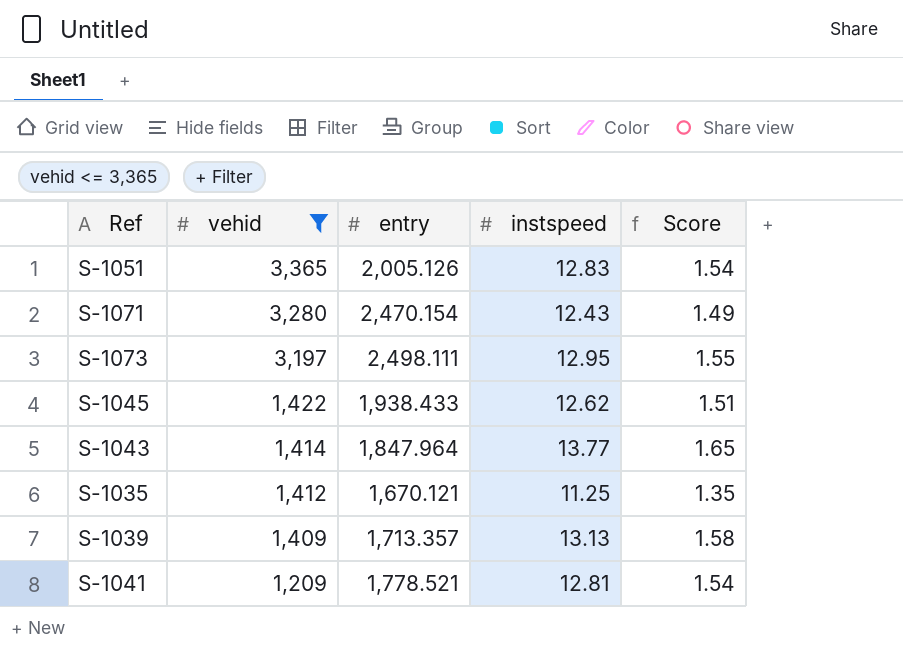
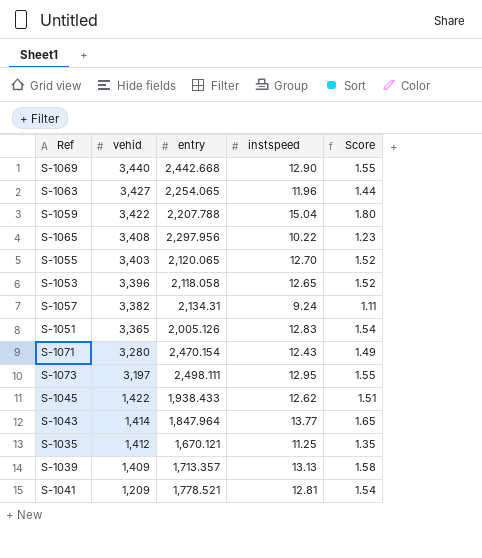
filter: vehid <= 3,365 -> none

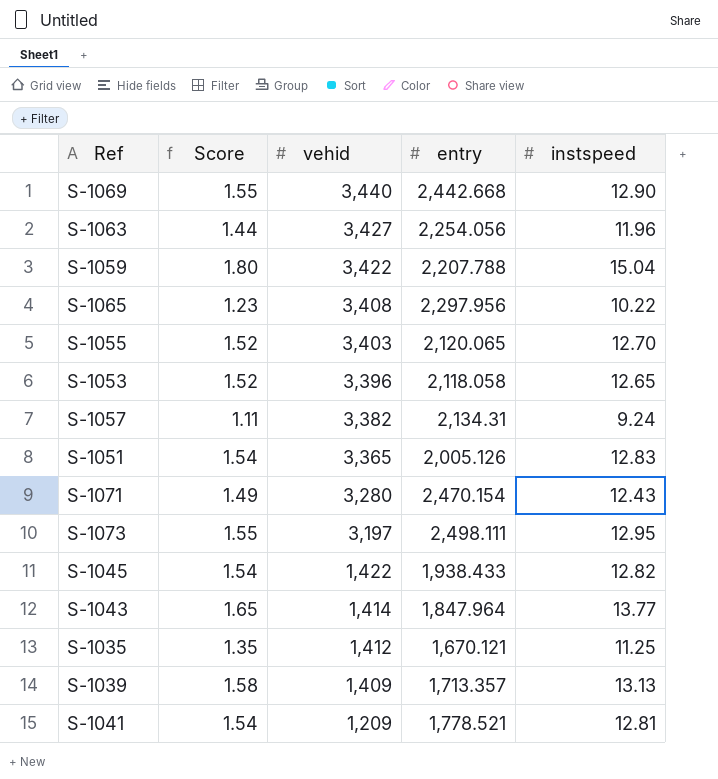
column Score | position: 5 -> 2
S-1063 | entry: 2,254.065 -> 2,254.056
S-1045 | Score: 1.51 -> 1.54
S-1045 | instspeed: 12.62 -> 12.82

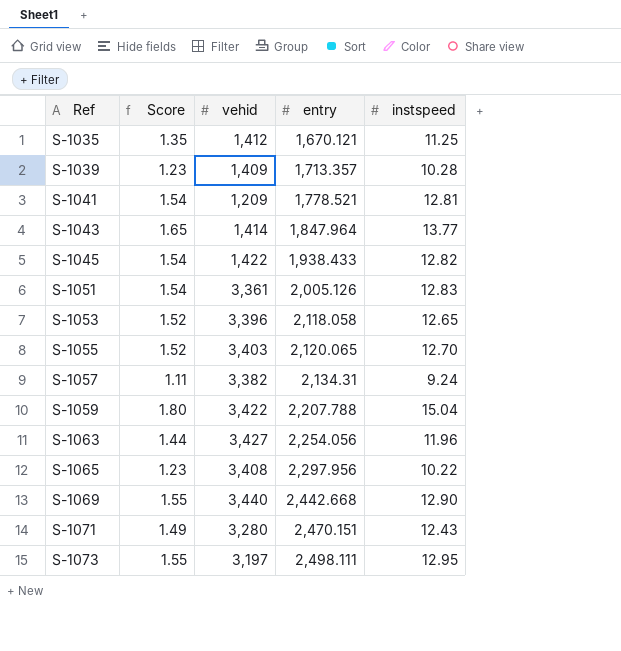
row order: vehid descending -> Ref ascending
S-1039 | Score: 1.58 -> 1.23
S-1039 | instspeed: 13.13 -> 10.28
S-1051 | vehid: 3,365 -> 3,361
S-1071 | entry: 2,470.154 -> 2,470.151

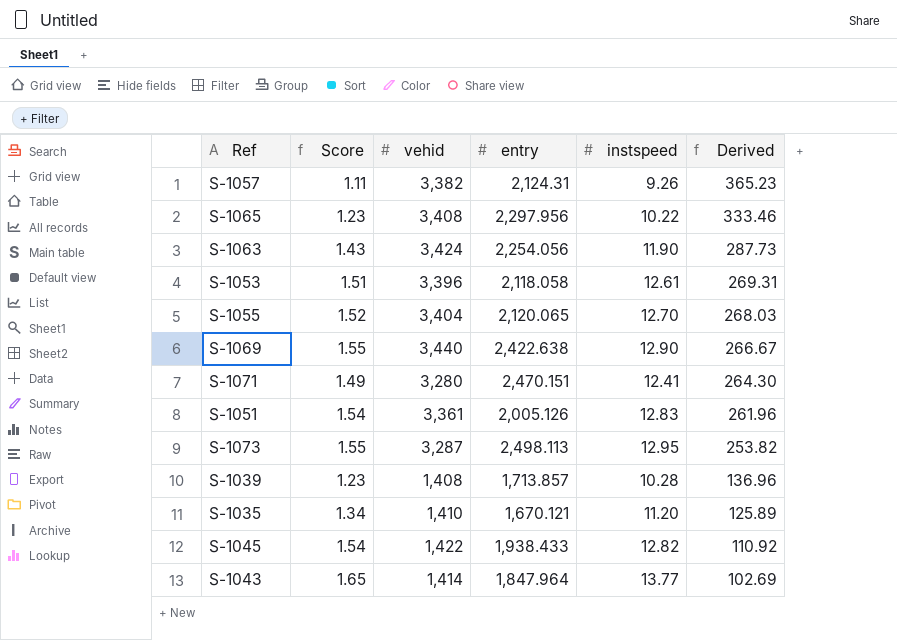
row order: Ref ascending -> Derived descending
column Derived | formula: none -> [vehid] / [instspeed]
row S-1041: 1.54 | 1,209 | 1,778.521 | 12.81 -> none
row S-1059: 1.80 | 3,422 | 2,207.788 | 15.04 -> none
S-1057 | entry: 2,134.31 -> 2,124.31
S-1057 | instspeed: 9.24 -> 9.26
S-1063 | Score: 1.44 -> 1.43
S-1063 | vehid: 3,427 -> 3,424
S-1063 | instspeed: 11.96 -> 11.90
S-1053 | Score: 1.52 -> 1.51
S-1053 | instspeed: 12.65 -> 12.61
S-1055 | vehid: 3,403 -> 3,404
S-1069 | entry: 2,442.668 -> 2,422.638
S-1071 | instspeed: 12.43 -> 12.41
S-1073 | vehid: 3,197 -> 3,287
S-1073 | entry: 2,498.111 -> 2,498.113
S-1039 | vehid: 1,409 -> 1,408
S-1039 | entry: 1,713.357 -> 1,713.857
S-1035 | Score: 1.35 -> 1.34
S-1035 | vehid: 1,412 -> 1,410
S-1035 | instspeed: 11.25 -> 11.20

